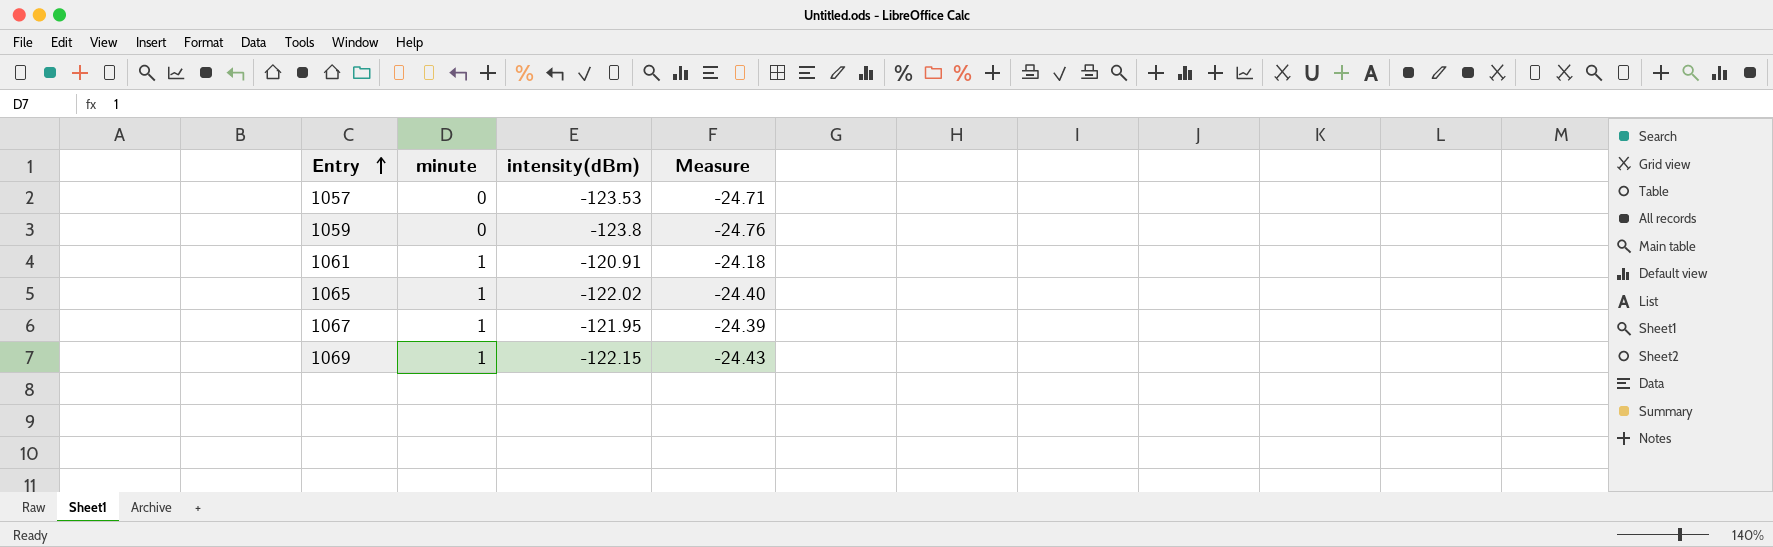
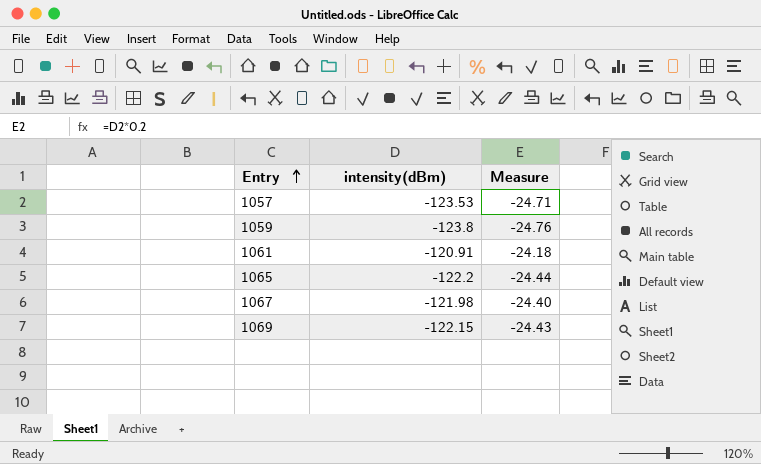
column minute | position: 2 -> none
1065 | intensity(dBm): -122.02 -> -122.2
1065 | Measure: -24.40 -> -24.44
1067 | intensity(dBm): -121.95 -> -121.98
1067 | Measure: -24.39 -> -24.40

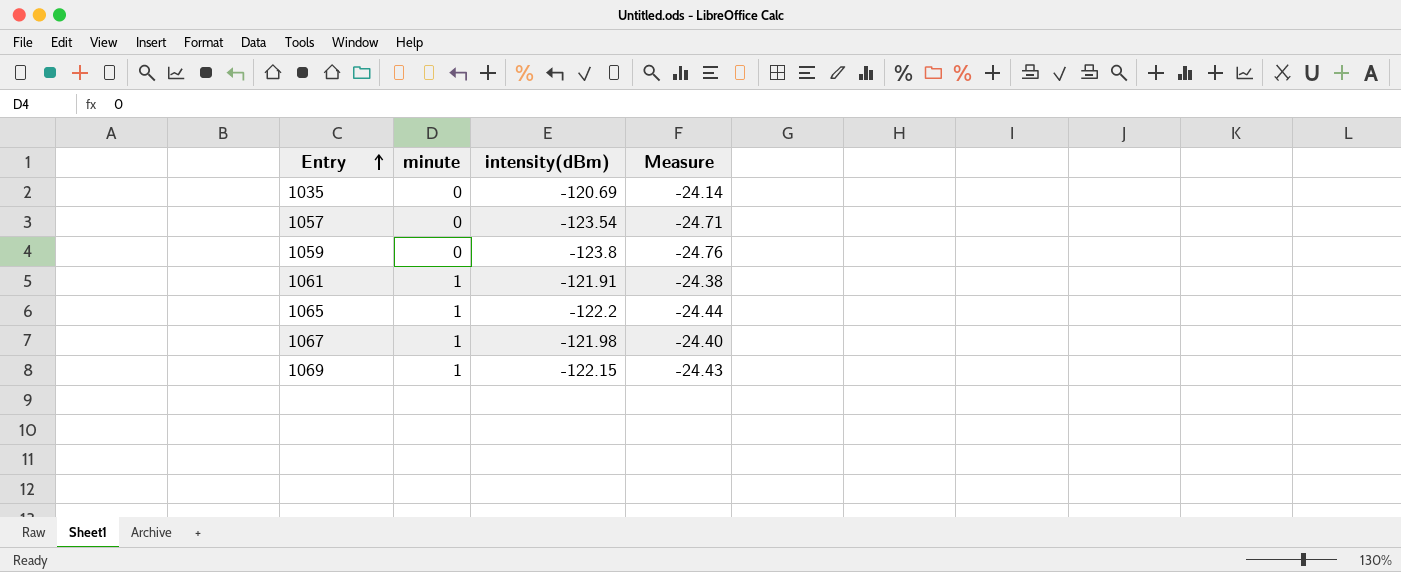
column minute | position: none -> 2
row 1035: none -> 0 | -120.69 | -24.14
1057 | intensity(dBm): -123.53 -> -123.54
1061 | intensity(dBm): -120.91 -> -121.91
1061 | Measure: -24.18 -> -24.38

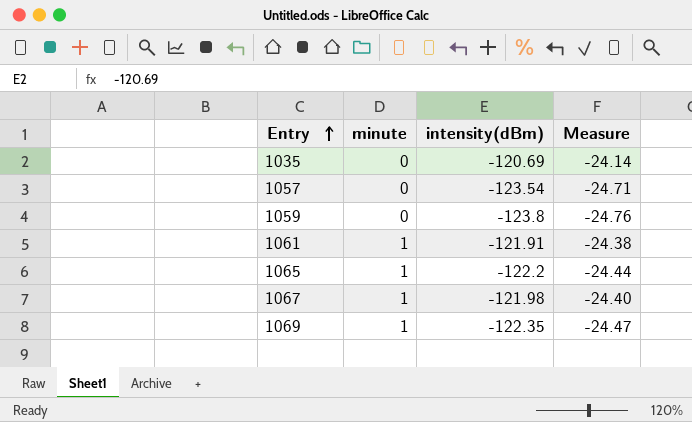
1069 | intensity(dBm): -122.15 -> -122.35
1069 | Measure: -24.43 -> -24.47

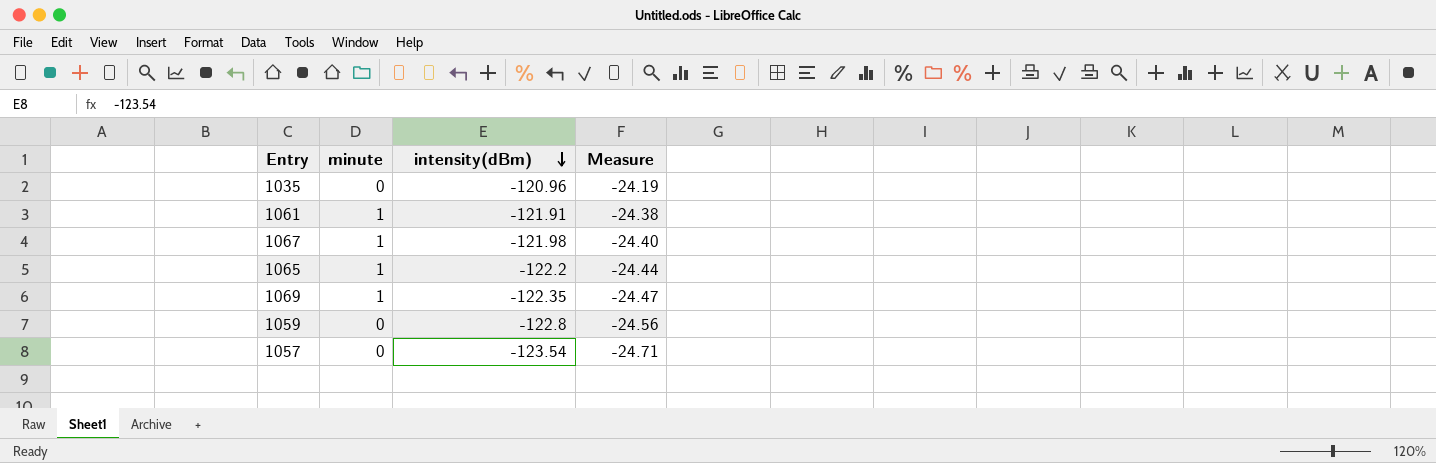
row order: Entry ascending -> intensity(dBm) descending
1035 | intensity(dBm): -120.69 -> -120.96
1035 | Measure: -24.14 -> -24.19
1059 | intensity(dBm): -123.8 -> -122.8
1059 | Measure: -24.76 -> -24.56

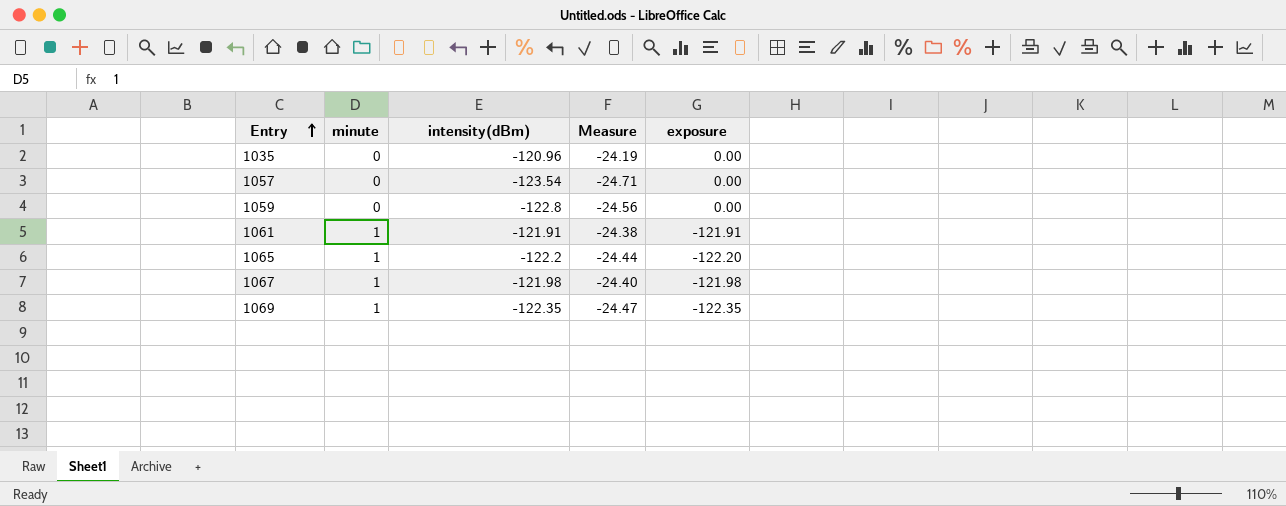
row order: intensity(dBm) descending -> Entry ascending
column exposure | formula: none -> [minute] * [intensity(dBm)]

